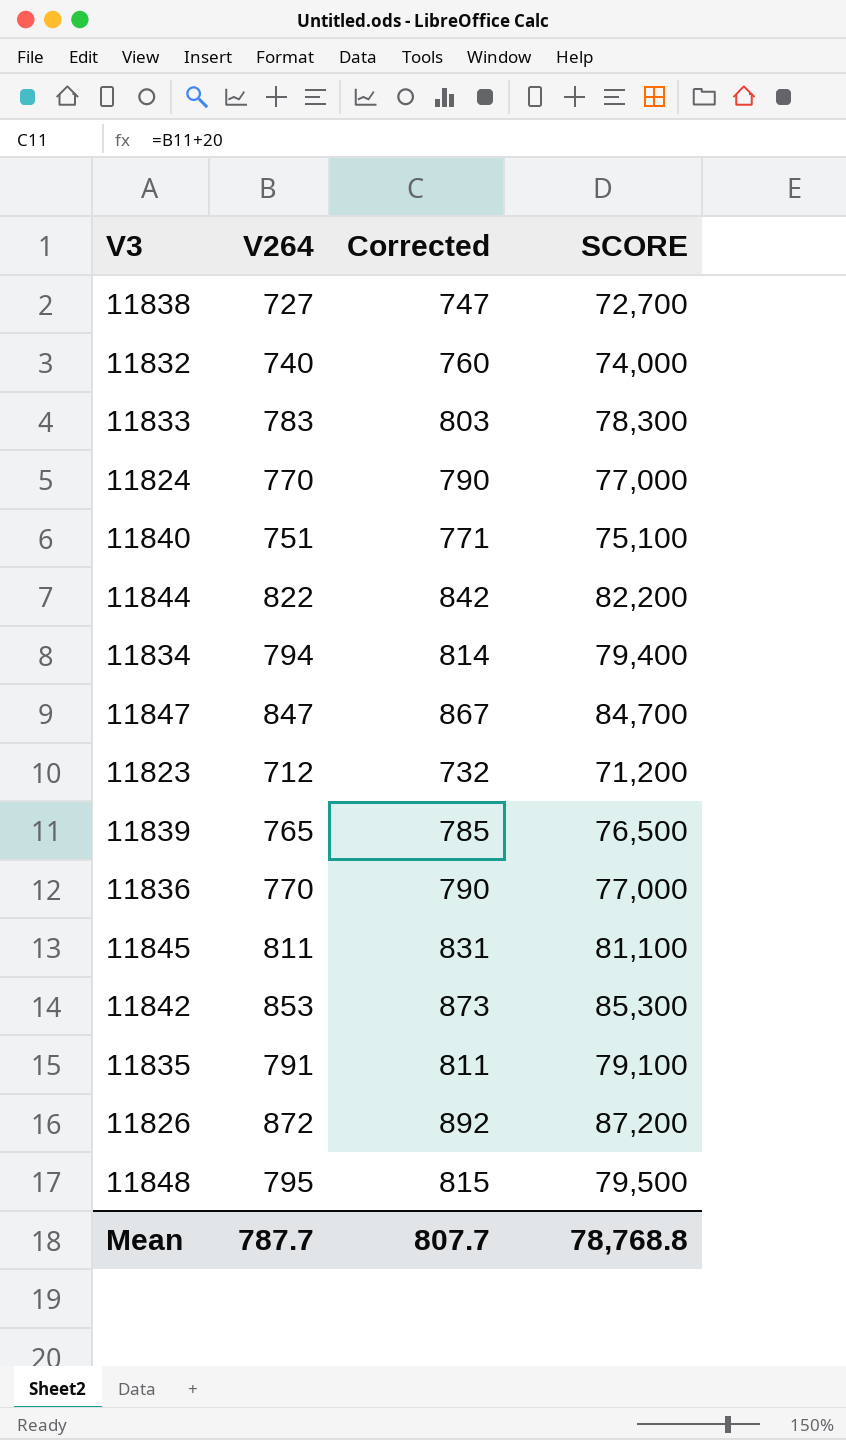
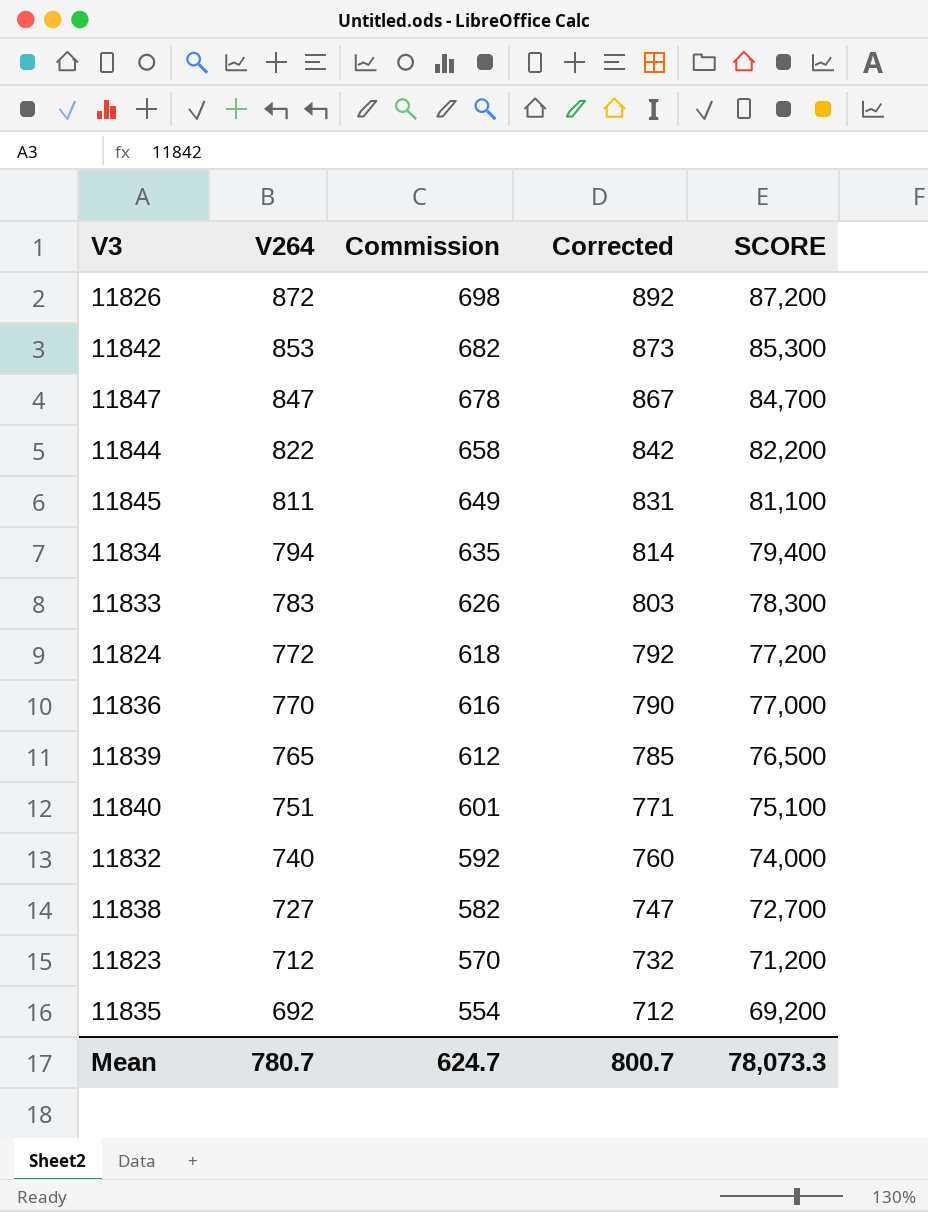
row order: none -> V264 descending
column Commission | formula: none -> [V264] * 0.8
row 11848: 795 | 815 | 79,500 -> none
11824 | V264: 770 -> 772
11824 | Corrected: 790 -> 792
11824 | SCORE: 77,000 -> 77,200
11835 | V264: 791 -> 692
11835 | Corrected: 811 -> 712
11835 | SCORE: 79,100 -> 69,200
Mean | V264: 787.7 -> 780.7
Mean | Corrected: 807.7 -> 800.7
Mean | SCORE: 78,768.8 -> 78,073.3

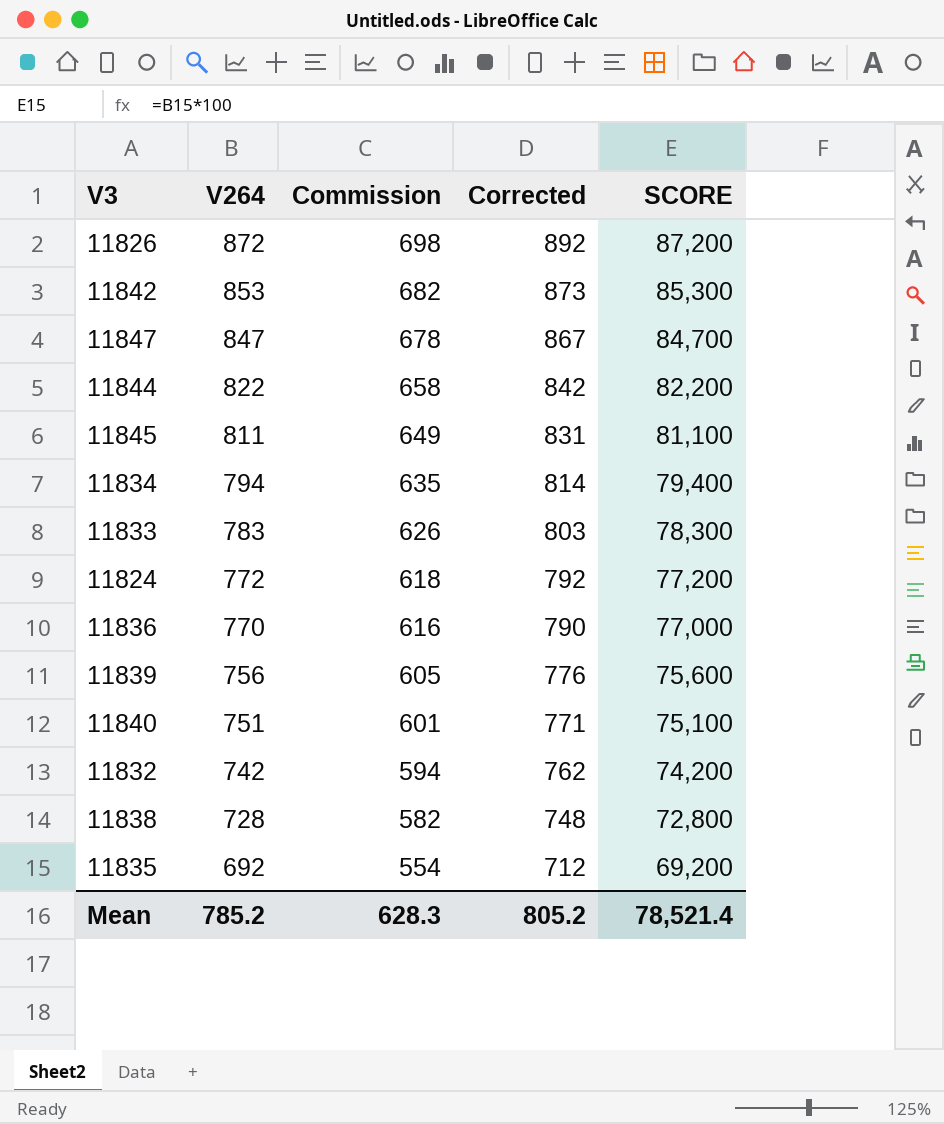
row 11823: 712 | 570 | 732 | 71,200 -> none
11839 | V264: 765 -> 756
11839 | Commission: 612 -> 605
11839 | Corrected: 785 -> 776
11839 | SCORE: 76,500 -> 75,600
11832 | V264: 740 -> 742
11832 | Commission: 592 -> 594
11832 | Corrected: 760 -> 762
11832 | SCORE: 74,000 -> 74,200
11838 | V264: 727 -> 728
11838 | Corrected: 747 -> 748
11838 | SCORE: 72,700 -> 72,800
Mean | V264: 780.7 -> 785.2
Mean | Commission: 624.7 -> 628.3
Mean | Corrected: 800.7 -> 805.2
Mean | SCORE: 78,073.3 -> 78,521.4

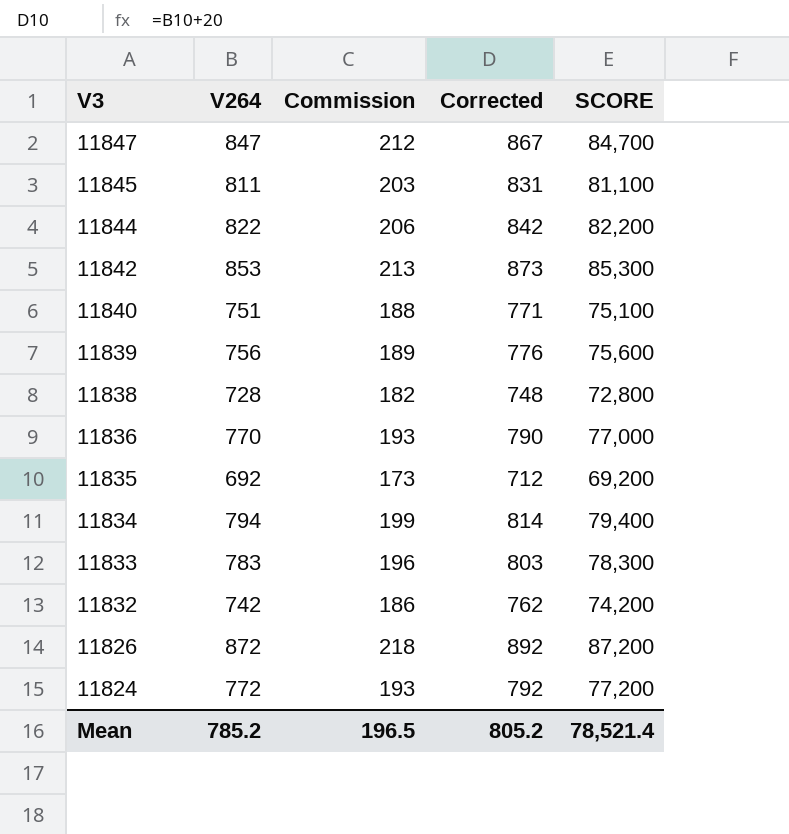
row order: V264 descending -> V3 descending
column Commission | formula: [V264] * 0.8 -> [V264] * 0.25
Mean | Commission: 628.3 -> 196.5

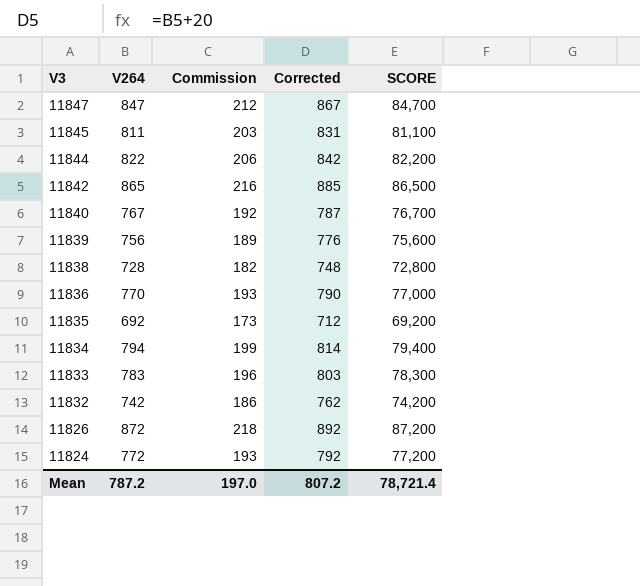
11842 | V264: 853 -> 865
11842 | Commission: 213 -> 216
11842 | Corrected: 873 -> 885
11842 | SCORE: 85,300 -> 86,500
11840 | V264: 751 -> 767
11840 | Commission: 188 -> 192
11840 | Corrected: 771 -> 787
11840 | SCORE: 75,100 -> 76,700
Mean | V264: 785.2 -> 787.2
Mean | Commission: 196.5 -> 197.0
Mean | Corrected: 805.2 -> 807.2
Mean | SCORE: 78,521.4 -> 78,721.4

